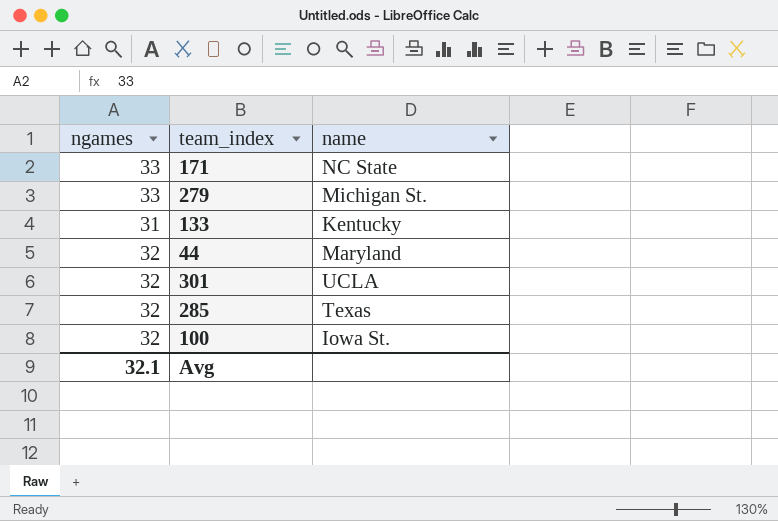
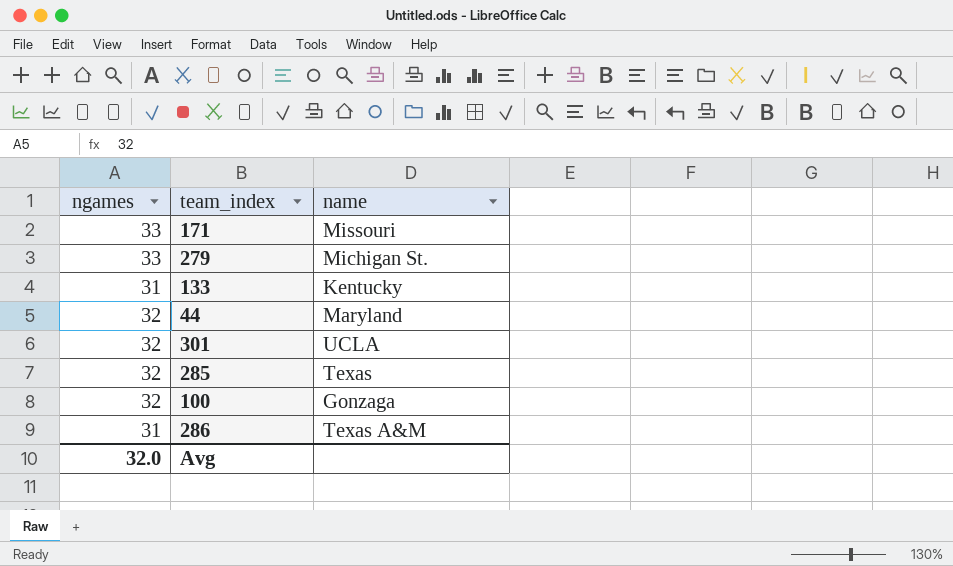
171 | name: NC State -> Missouri
100 | name: Iowa St. -> Gonzaga
row 286: none -> 31 | Texas A&M
Avg | ngames: 32.1 -> 32.0

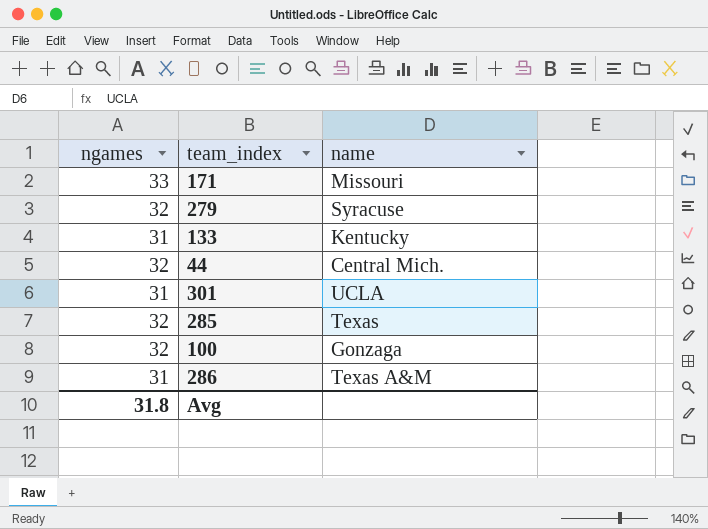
279 | ngames: 33 -> 32
279 | name: Michigan St. -> Syracuse
44 | name: Maryland -> Central Mich.
301 | ngames: 32 -> 31
Avg | ngames: 32.0 -> 31.8

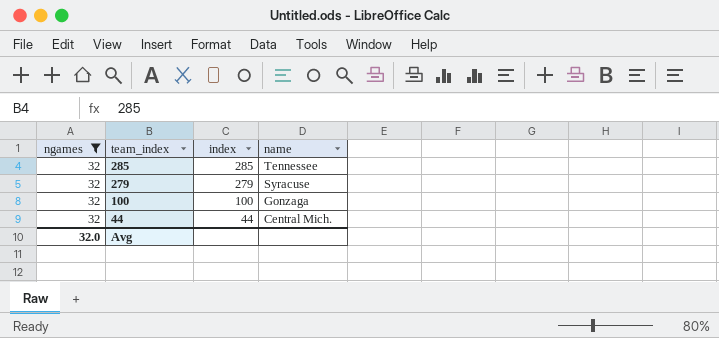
filter: none -> ngames = 32
row order: none -> team_index descending
column index | position: none -> 3
285 | name: Texas -> Tennessee
Avg | ngames: 31.8 -> 32.0

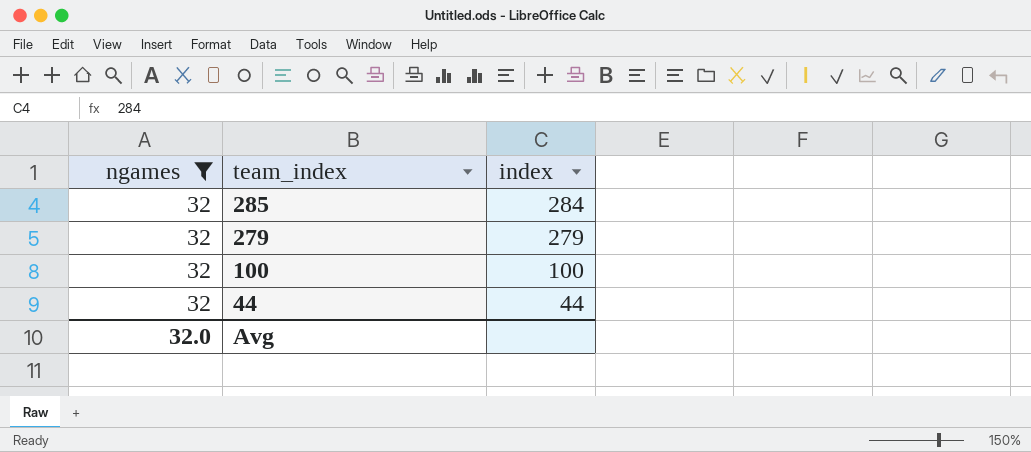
column name | position: 4 -> none
285 | index: 285 -> 284

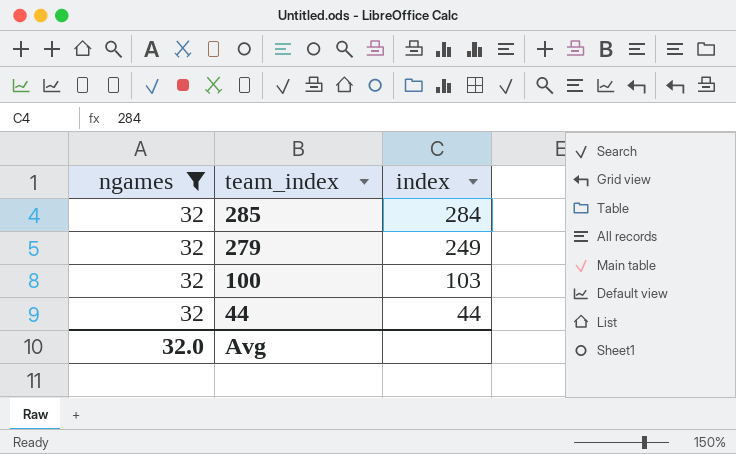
279 | index: 279 -> 249
100 | index: 100 -> 103

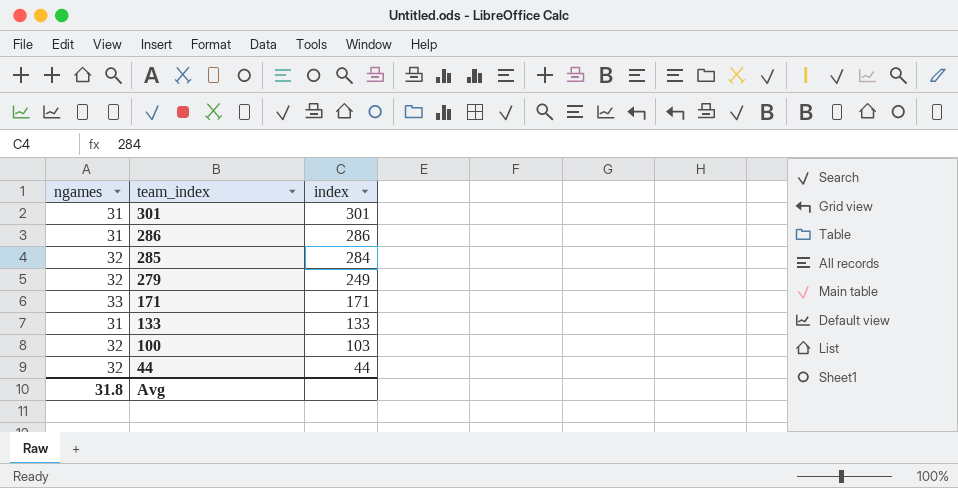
filter: ngames = 32 -> none
Avg | ngames: 32.0 -> 31.8

